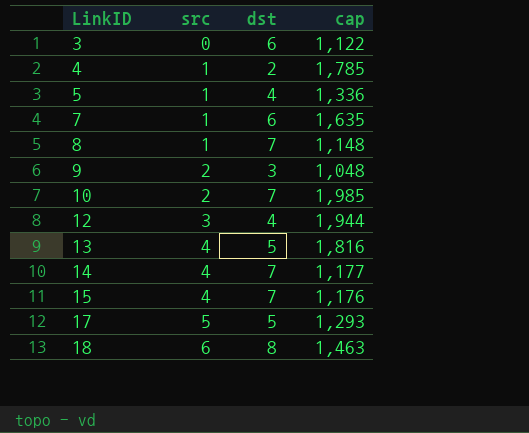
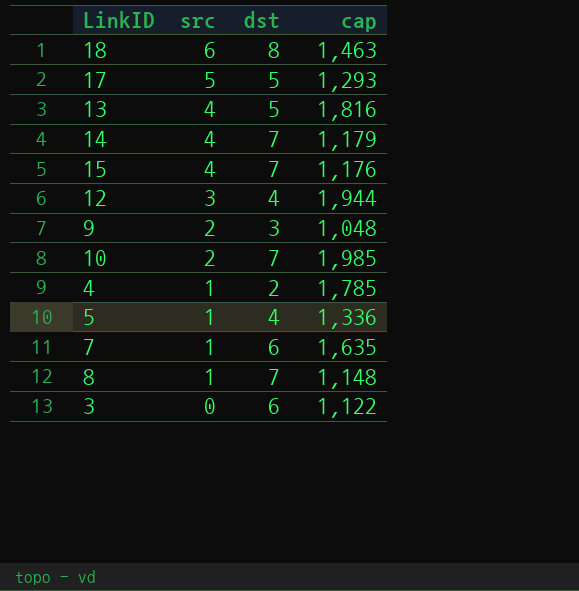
row order: LinkID ascending -> src descending
14 | cap: 1,177 -> 1,179

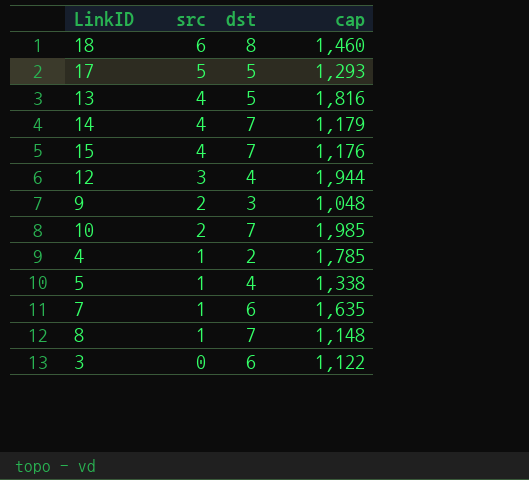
18 | cap: 1,463 -> 1,460
5 | cap: 1,336 -> 1,338

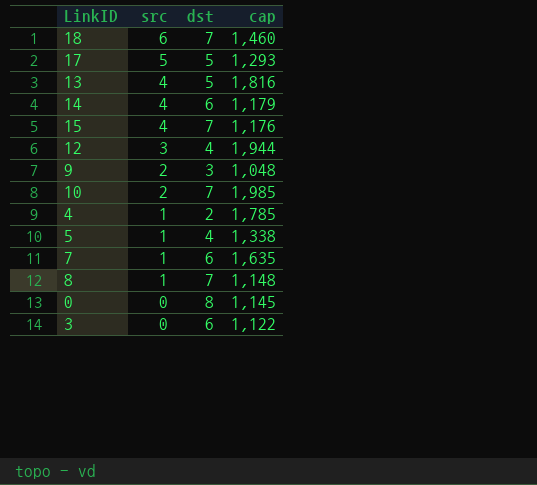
18 | dst: 8 -> 7
14 | dst: 7 -> 6
row 0: none -> 0 | 8 | 1,145

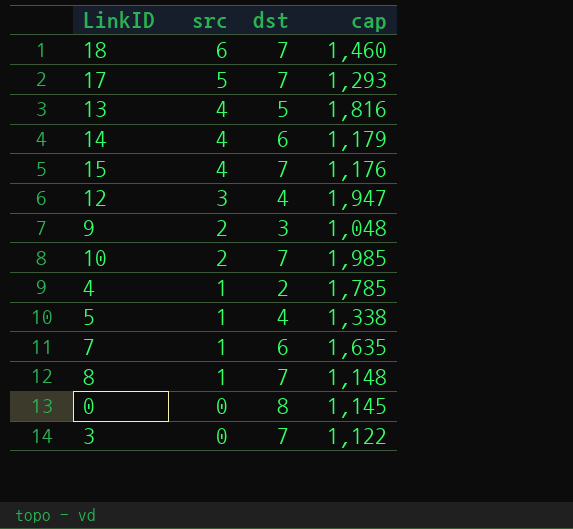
17 | dst: 5 -> 7
12 | cap: 1,944 -> 1,947
3 | dst: 6 -> 7

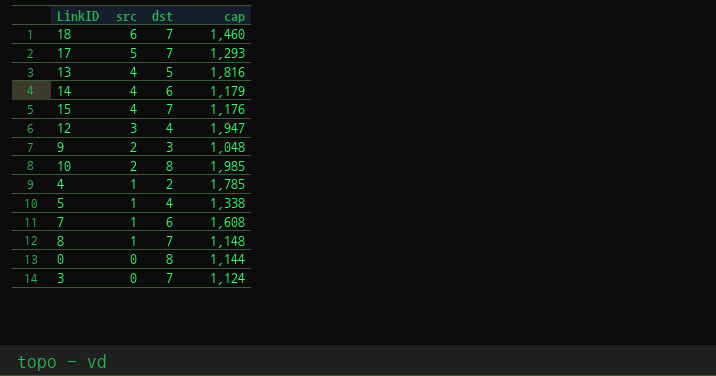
10 | dst: 7 -> 8
7 | cap: 1,635 -> 1,608
0 | cap: 1,145 -> 1,144
3 | cap: 1,122 -> 1,124

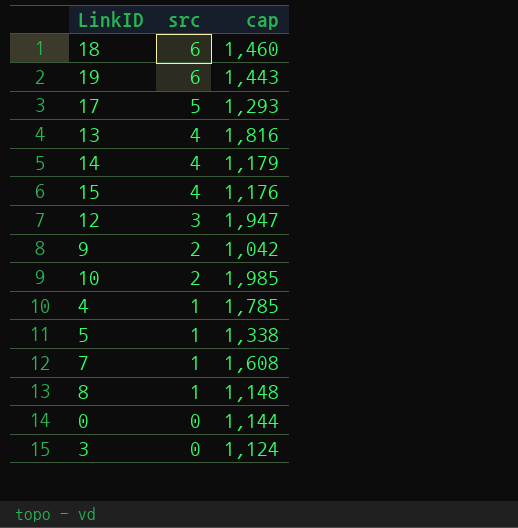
column dst | position: 3 -> none
row 19: none -> 6 | 1,443
9 | cap: 1,048 -> 1,042

